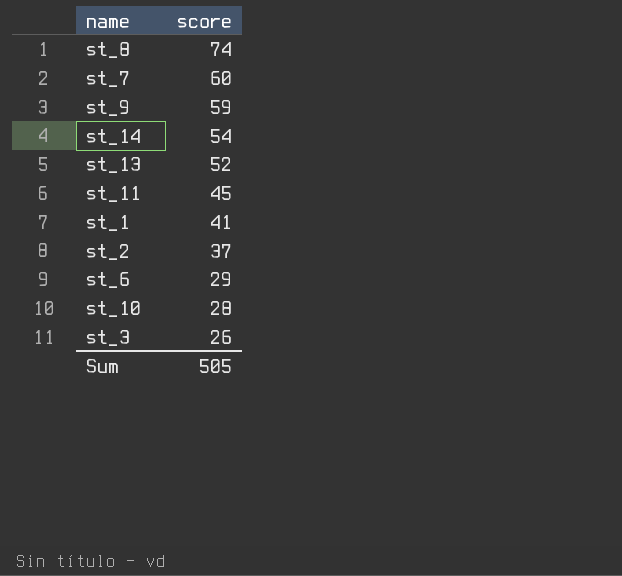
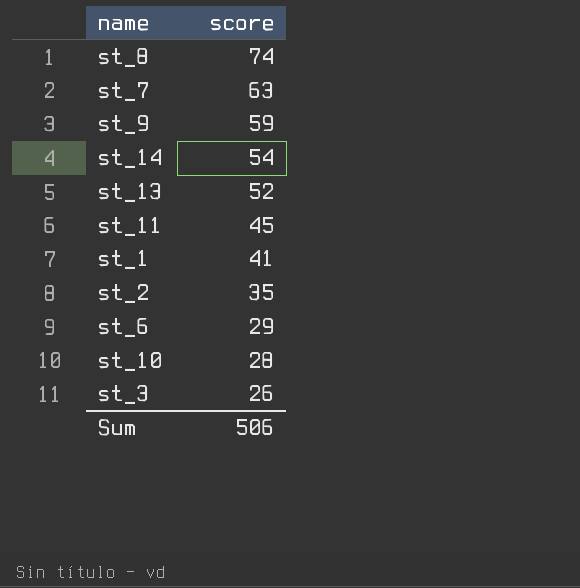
st_7 | score: 60 -> 63
st_2 | score: 37 -> 35
Sum | score: 505 -> 506

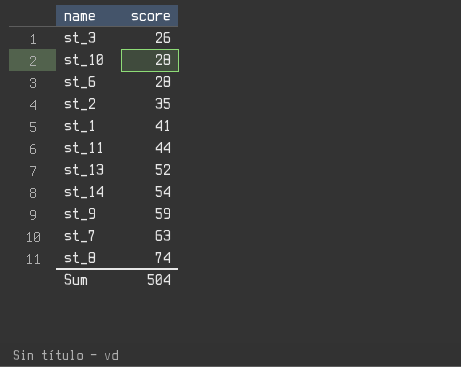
row order: score descending -> score ascending
st_6 | score: 29 -> 28
st_11 | score: 45 -> 44
Sum | score: 506 -> 504

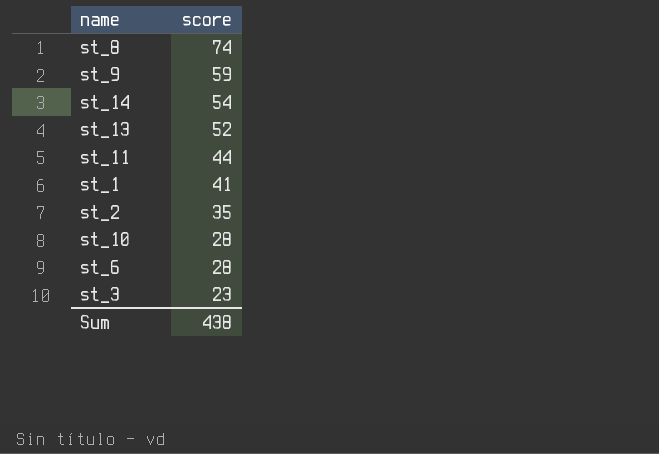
row order: score ascending -> score descending
row st_7: 63 -> none
st_3 | score: 26 -> 23
Sum | score: 504 -> 438

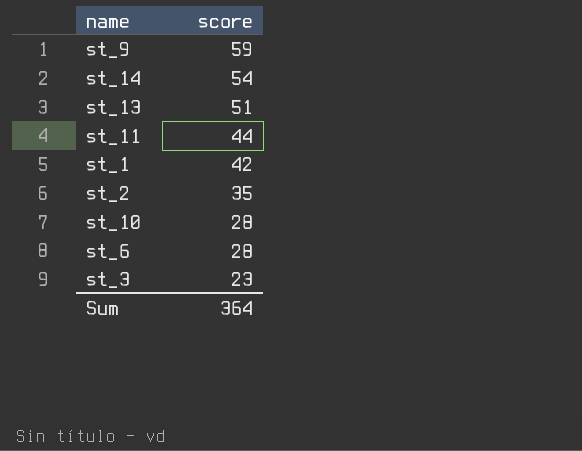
row st_8: 74 -> none
st_13 | score: 52 -> 51
st_1 | score: 41 -> 42
Sum | score: 438 -> 364

